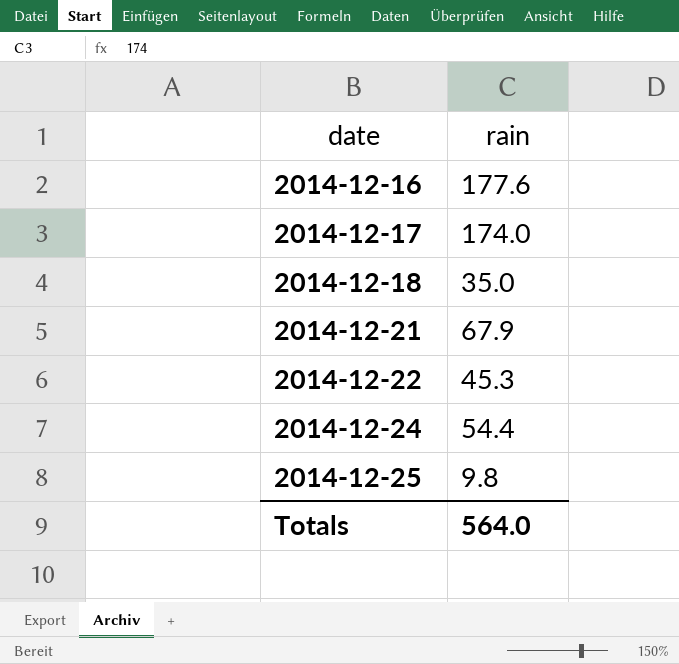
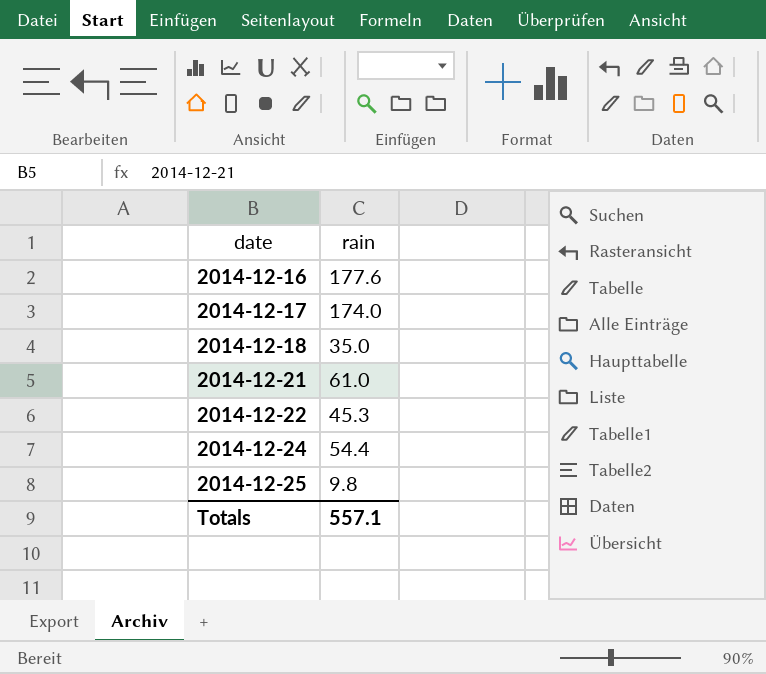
2014-12-21 | rain: 67.9 -> 61.0
Totals | rain: 564.0 -> 557.1

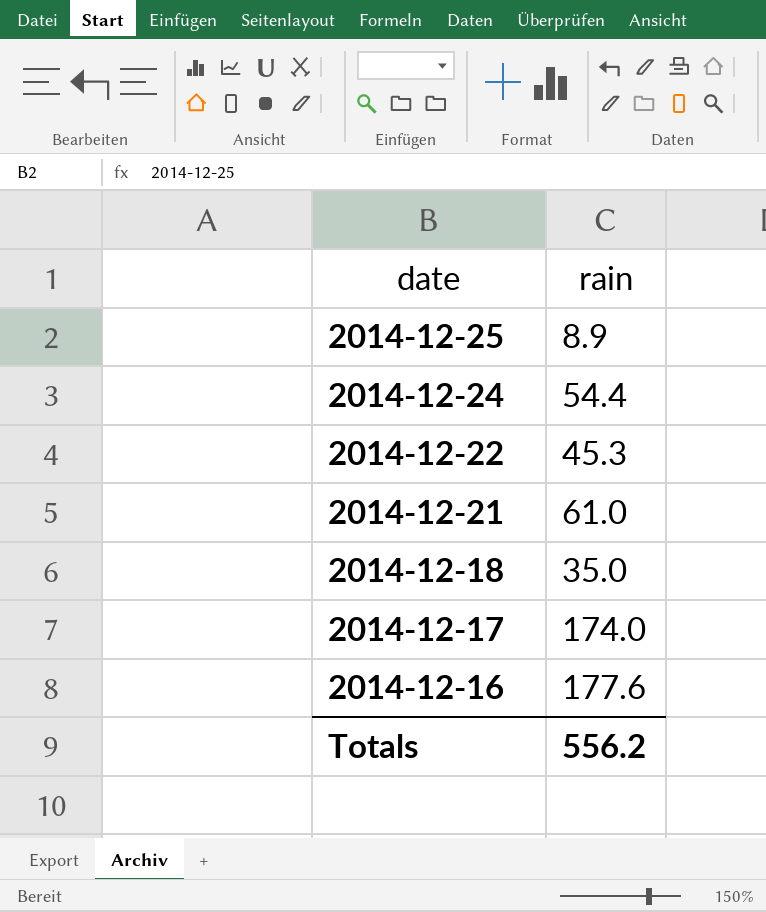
row order: date ascending -> date descending
2014-12-25 | rain: 9.8 -> 8.9
Totals | rain: 557.1 -> 556.2

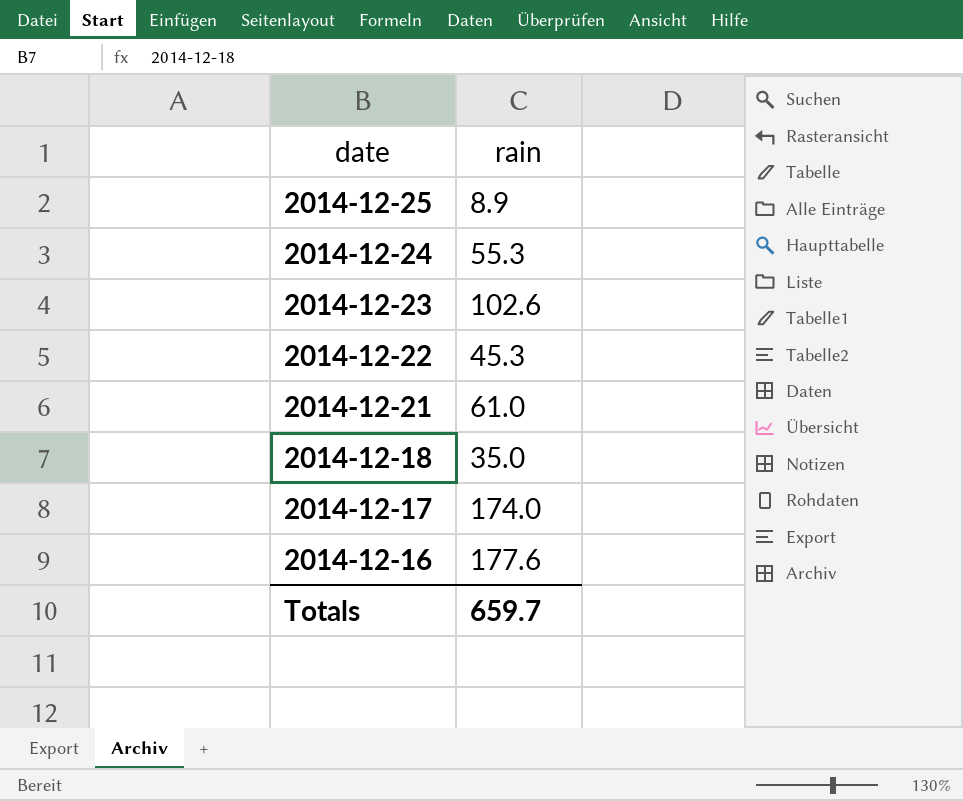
2014-12-24 | rain: 54.4 -> 55.3
row 2014-12-23: none -> 102.6
Totals | rain: 556.2 -> 659.7

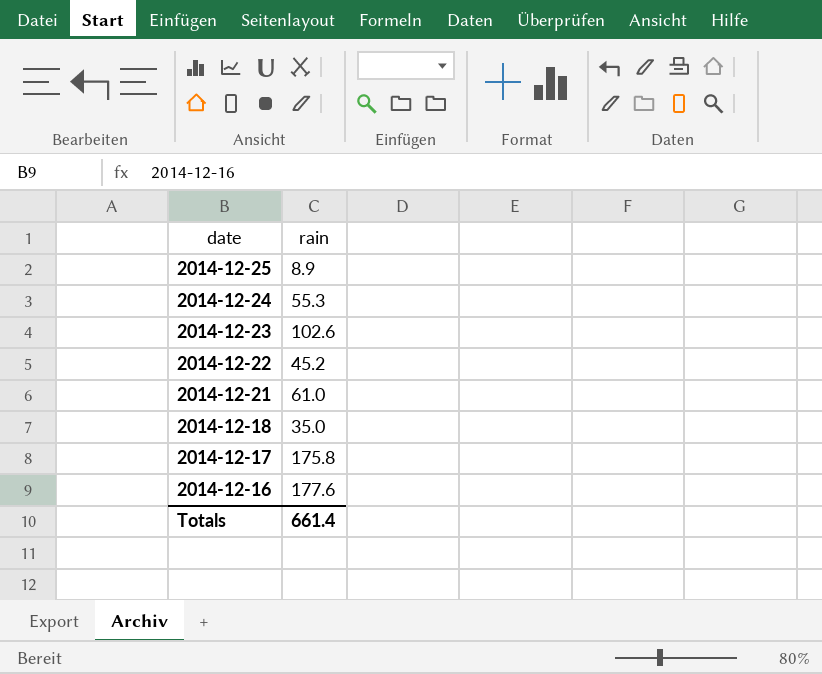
2014-12-22 | rain: 45.3 -> 45.2
2014-12-17 | rain: 174.0 -> 175.8
Totals | rain: 659.7 -> 661.4

